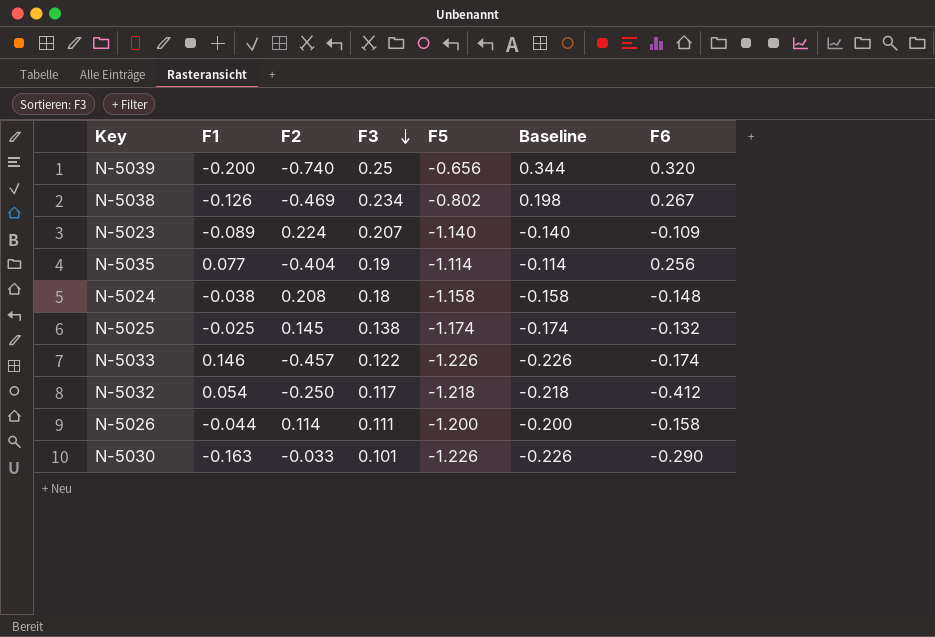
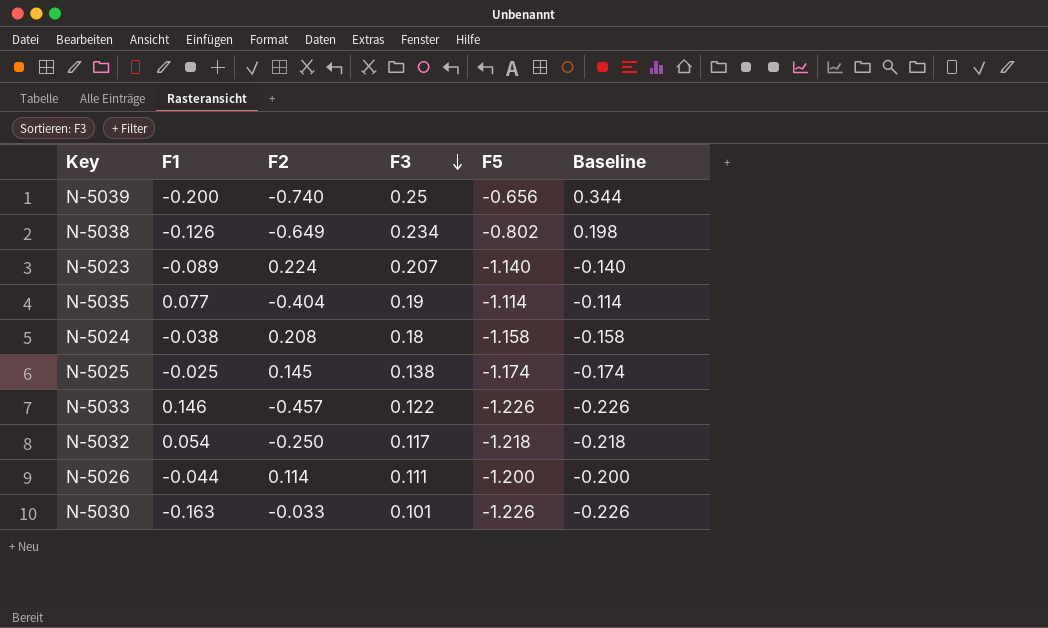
column F6 | position: 7 -> none
N-5038 | F2: -0.469 -> -0.649

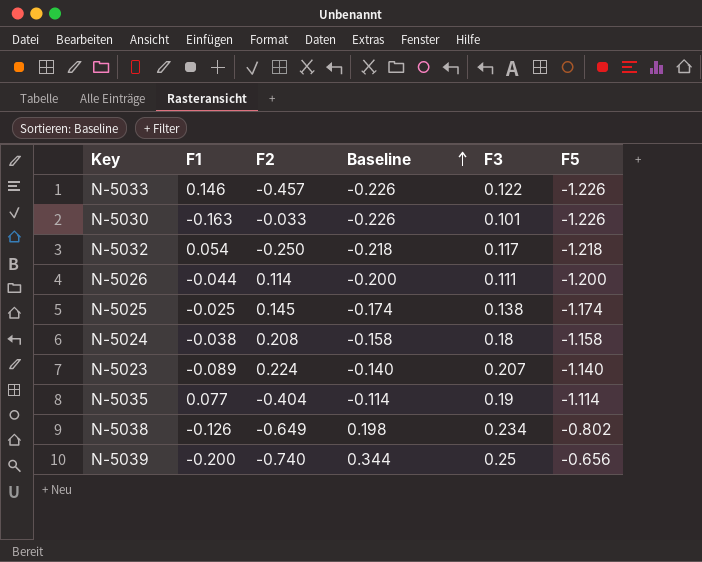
row order: F3 descending -> Baseline ascending
column Baseline | position: 6 -> 4

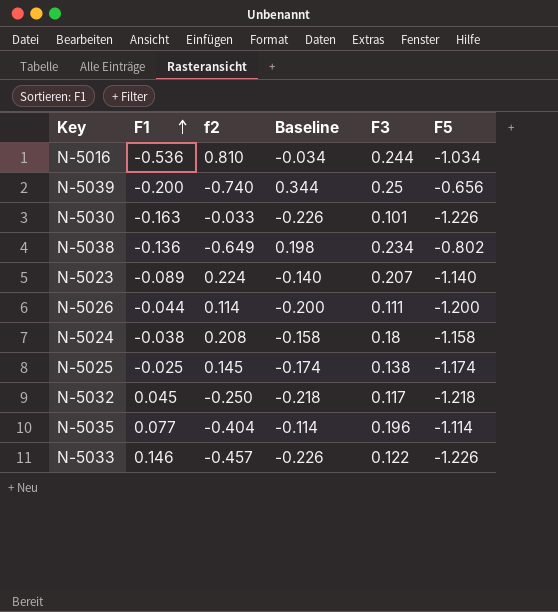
row order: Baseline ascending -> F1 ascending
column name: F2 -> f2
row N-5016: none -> -0.536 | 0.810 | -0.034 | 0.244 | -1.034
N-5038 | F1: -0.126 -> -0.136
N-5032 | F1: 0.054 -> 0.045
N-5035 | F3: 0.19 -> 0.196

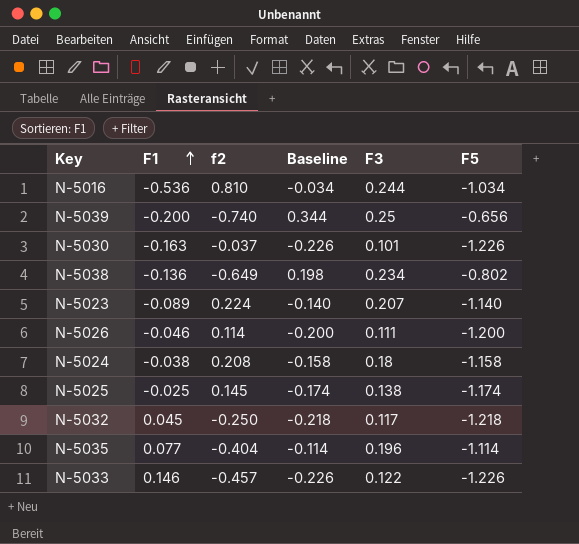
N-5030 | f2: -0.033 -> -0.037
N-5026 | F1: -0.044 -> -0.046

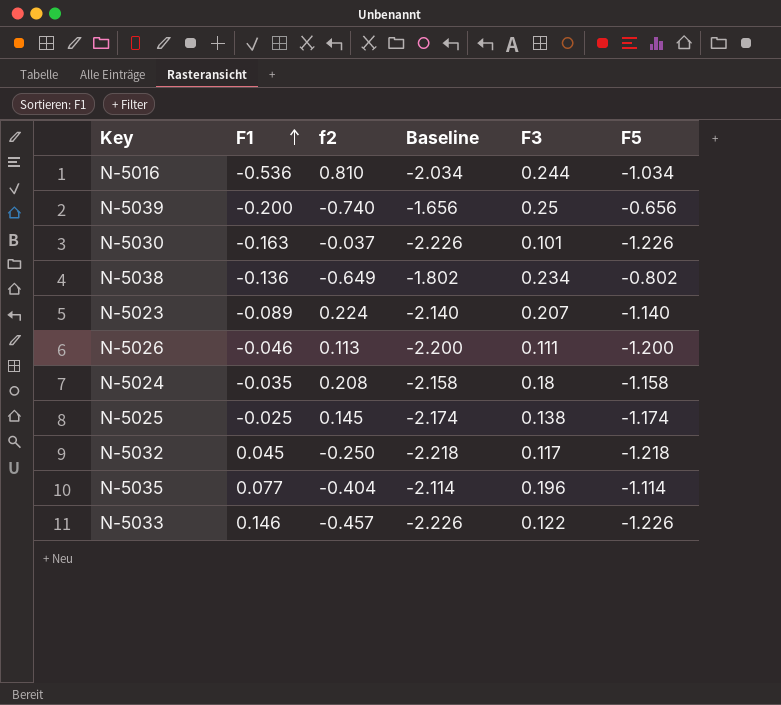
column Baseline | formula: [F5] + 1 -> [F5] - 1
N-5026 | f2: 0.114 -> 0.113
N-5024 | F1: -0.038 -> -0.035

